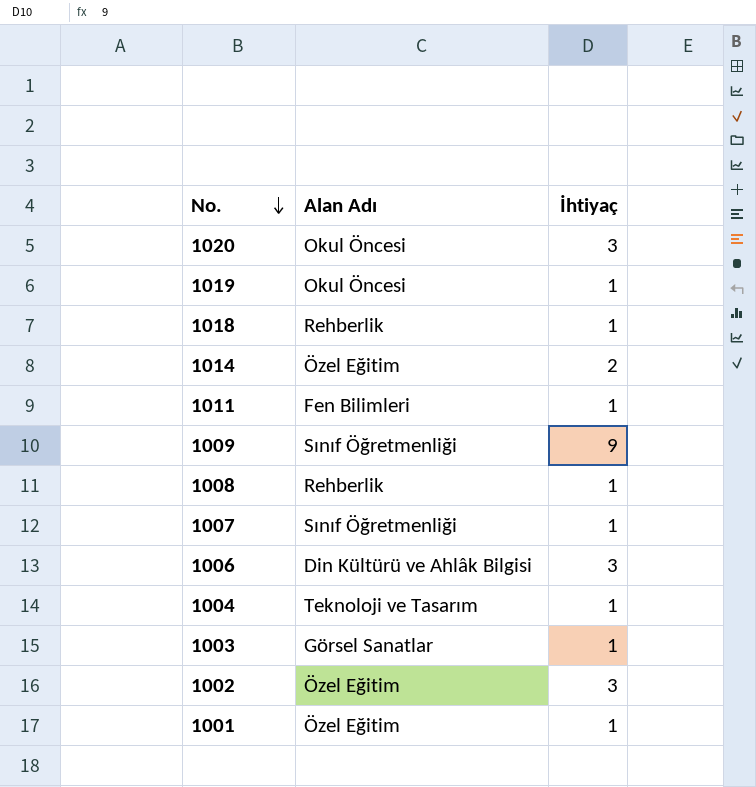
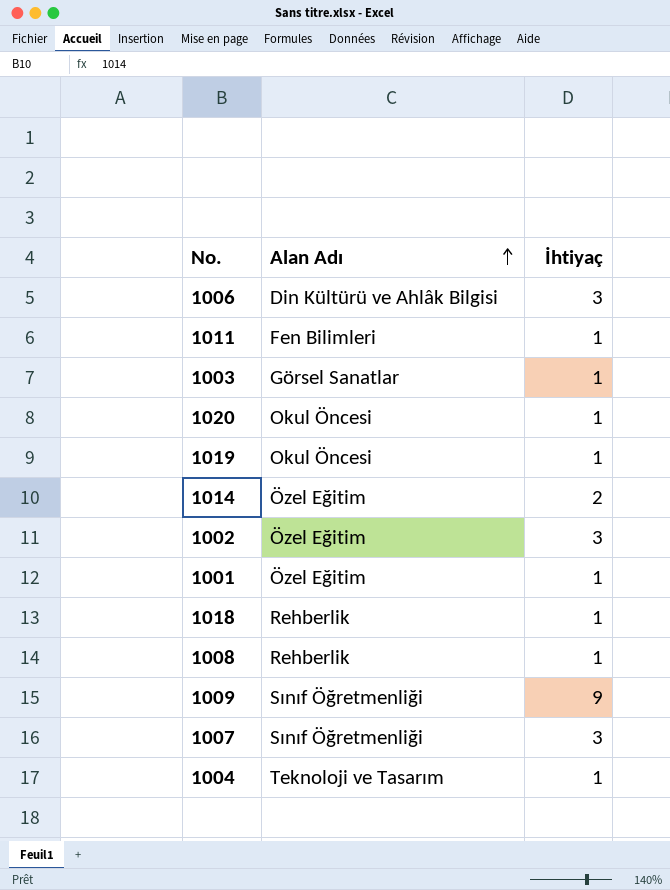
row order: No. descending -> Alan Adı ascending
1020 | İhtiyaç: 3 -> 1
1007 | İhtiyaç: 1 -> 3

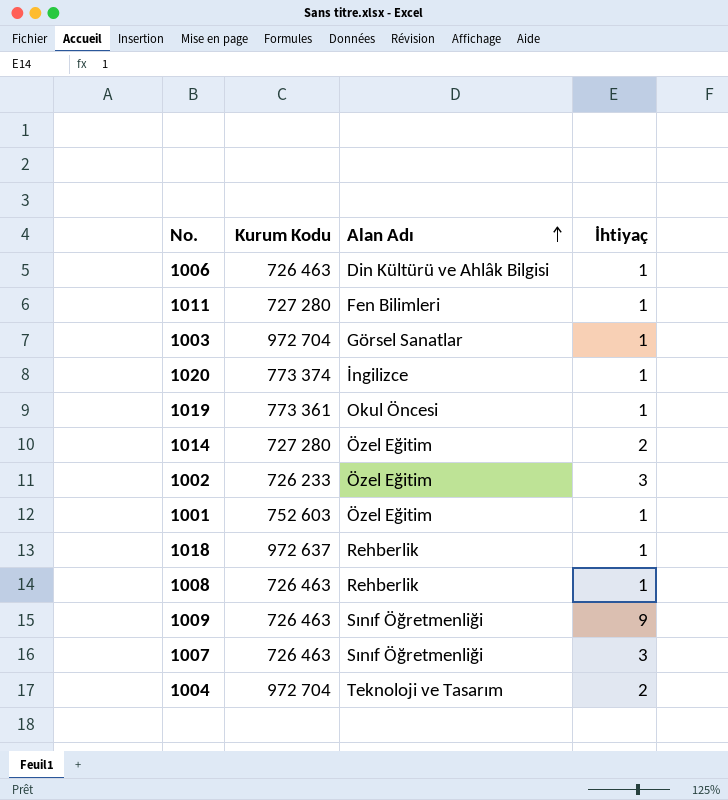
column Kurum Kodu | position: none -> 2
1006 | İhtiyaç: 3 -> 1
1020 | Alan Adı: Okul Öncesi -> İngilizce
1004 | İhtiyaç: 1 -> 2

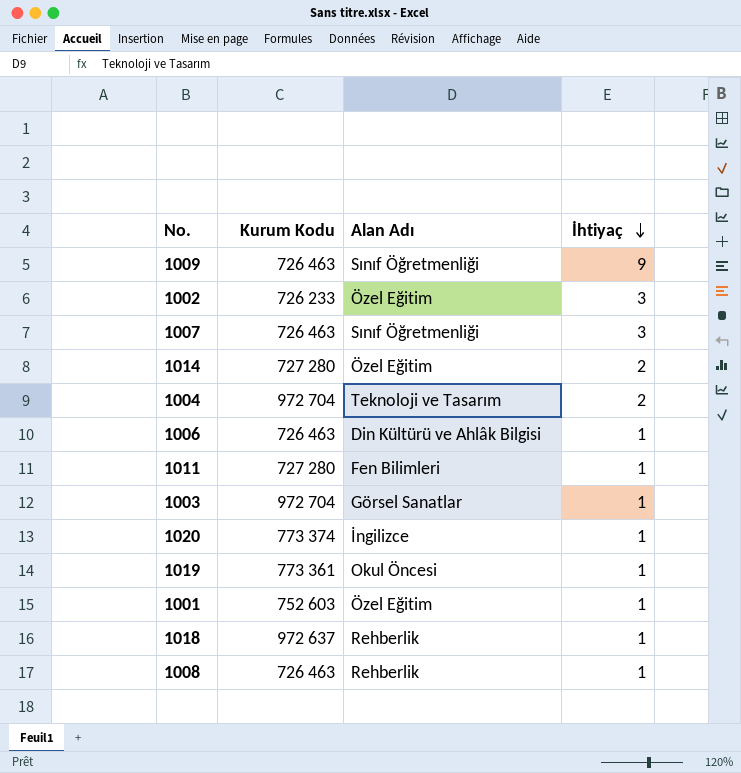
row order: Alan Adı ascending -> İhtiyaç descending

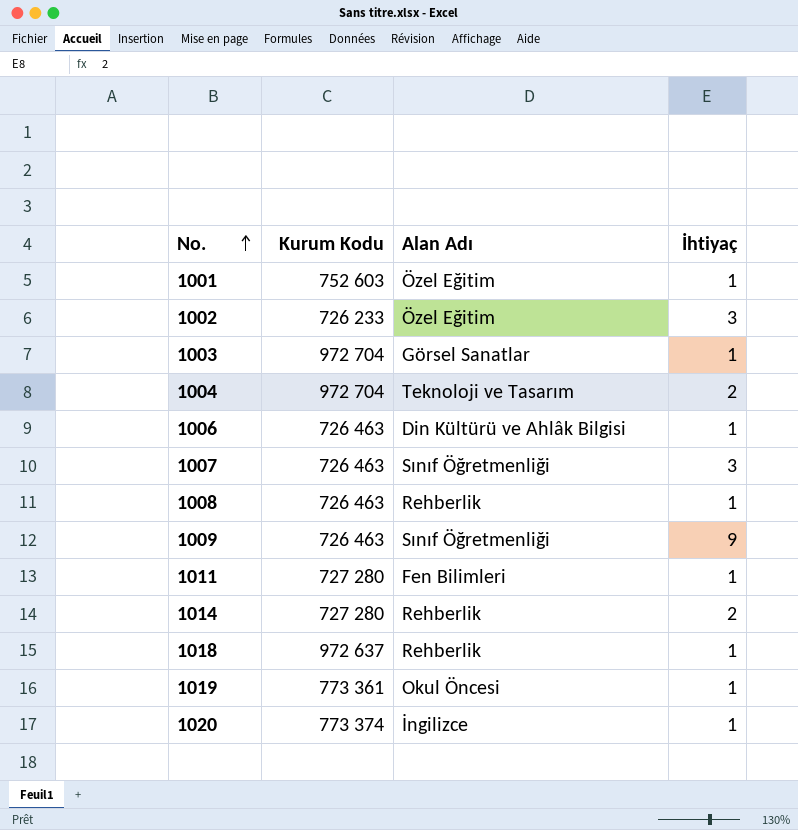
row order: İhtiyaç descending -> No. ascending
1014 | Alan Adı: Özel Eğitim -> Rehberlik

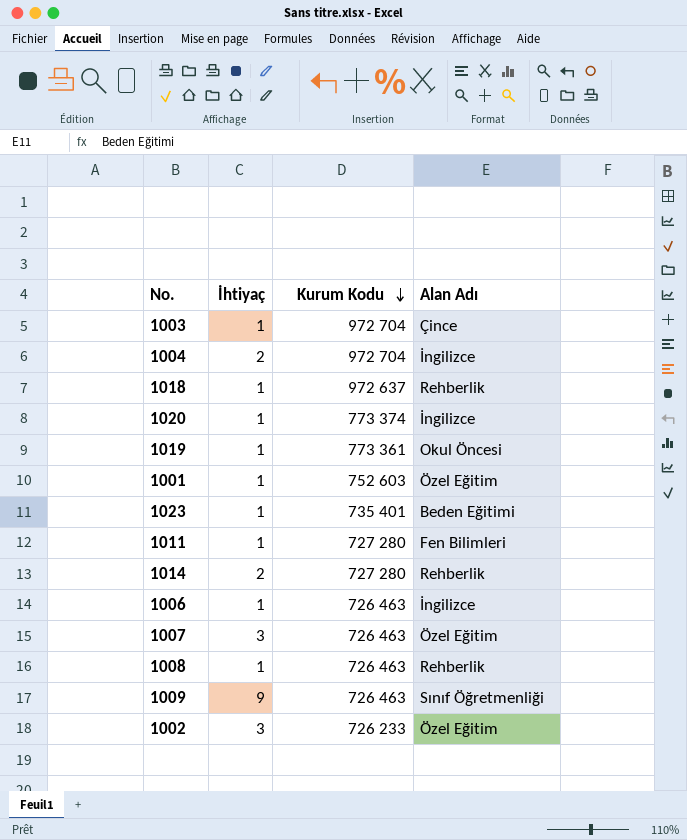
row order: No. ascending -> Kurum Kodu descending
column İhtiyaç | position: 4 -> 2
1003 | Alan Adı: Görsel Sanatlar -> Çince
1004 | Alan Adı: Teknoloji ve Tasarım -> İngilizce
row 1023: none -> 1 | 735 401 | Beden Eğitimi
1006 | Alan Adı: Din Kültürü ve Ahlâk Bilgisi -> İngilizce
1007 | Alan Adı: Sınıf Öğretmenliği -> Özel Eğitim

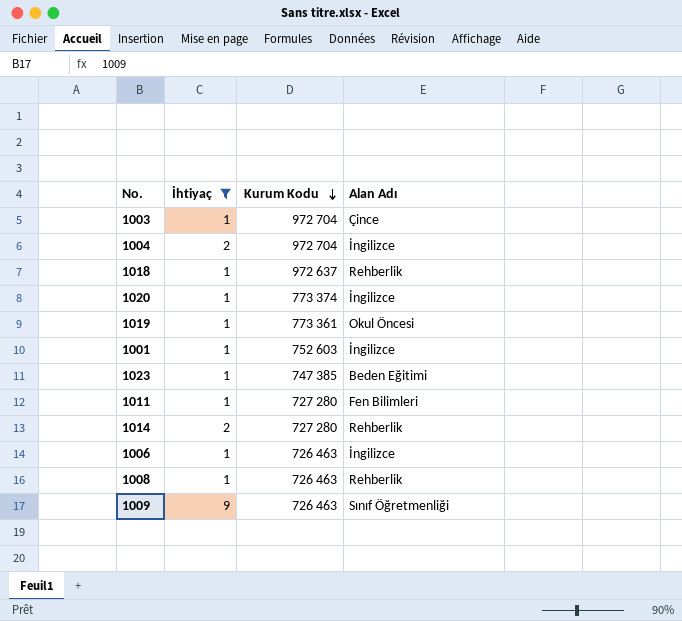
filter: none -> İhtiyaç != 3
1001 | Alan Adı: Özel Eğitim -> İngilizce
1023 | Kurum Kodu: 735 401 -> 747 385

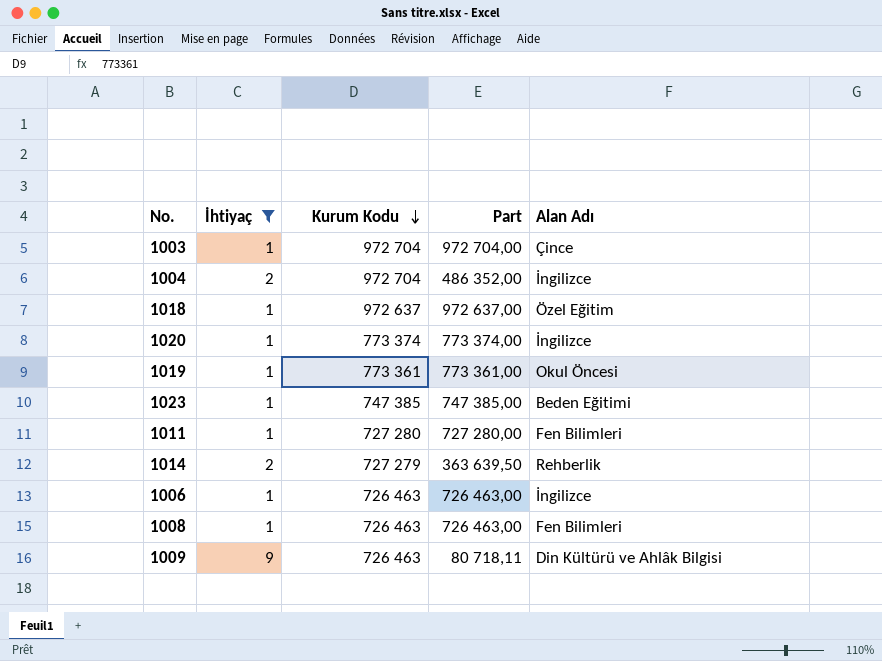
column Part | formula: none -> [Kurum Kodu] / [İhtiyaç]
row 1001: 1 | 752 603 | İngilizce -> none
1018 | Alan Adı: Rehberlik -> Özel Eğitim
1014 | Kurum Kodu: 727 280 -> 727 279
1008 | Alan Adı: Rehberlik -> Fen Bilimleri
1009 | Alan Adı: Sınıf Öğretmenliği -> Din Kültürü ve Ahlâk Bilgisi

